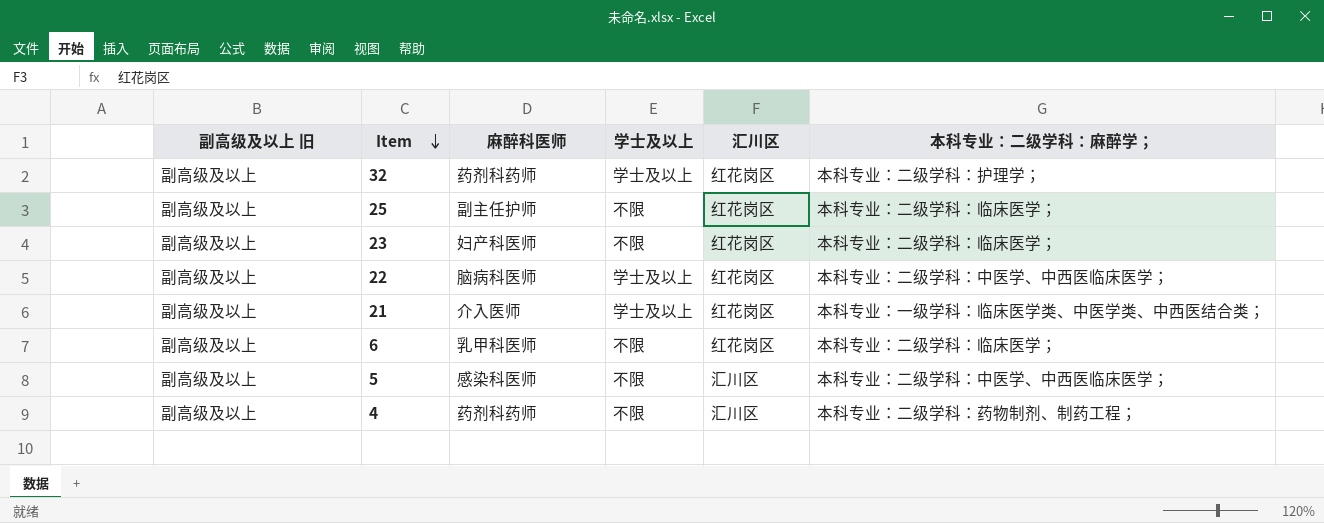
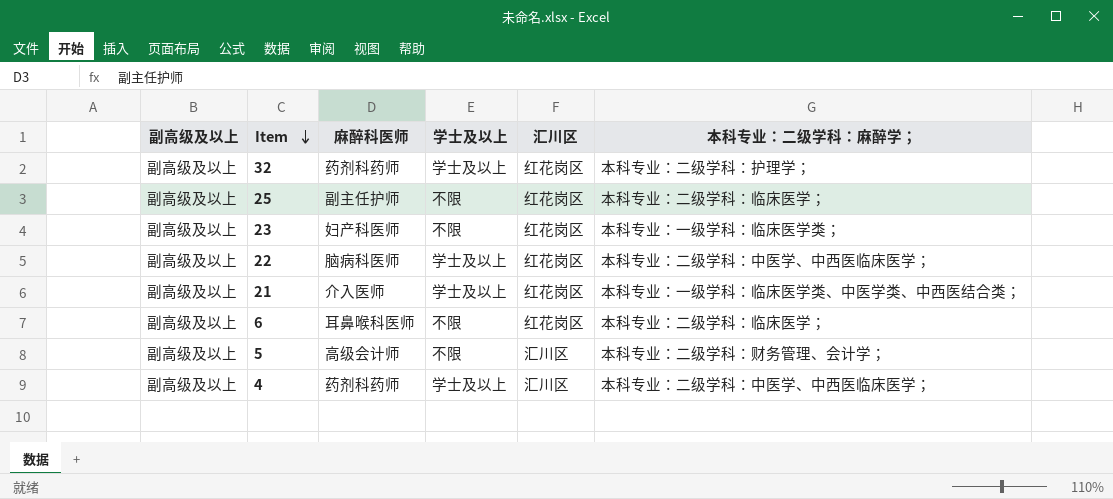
column name: 副高级及以上 旧 -> 副高级及以上
23 | 本科专业：二级学科：麻醉学；: 本科专业：二级学科：临床医学； -> 本科专业：一级学科：临床医学类；
6 | 麻醉科医师: 乳甲科医师 -> 耳鼻喉科医师
5 | 麻醉科医师: 感染科医师 -> 高级会计师
5 | 本科专业：二级学科：麻醉学；: 本科专业：二级学科：中医学、中西医临床医学； -> 本科专业：二级学科：财务管理、会计学；
4 | 学士及以上: 不限 -> 学士及以上
4 | 本科专业：二级学科：麻醉学；: 本科专业：二级学科：药物制剂、制药工程； -> 本科专业：二级学科：中医学、中西医临床医学；

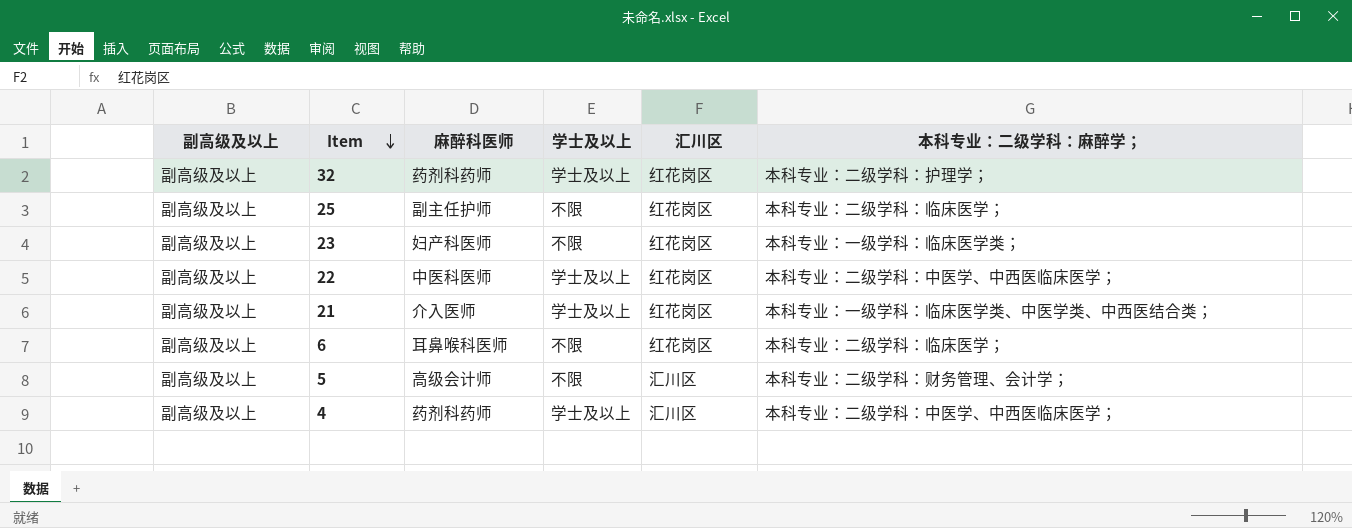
22 | 麻醉科医师: 脑病科医师 -> 中医科医师

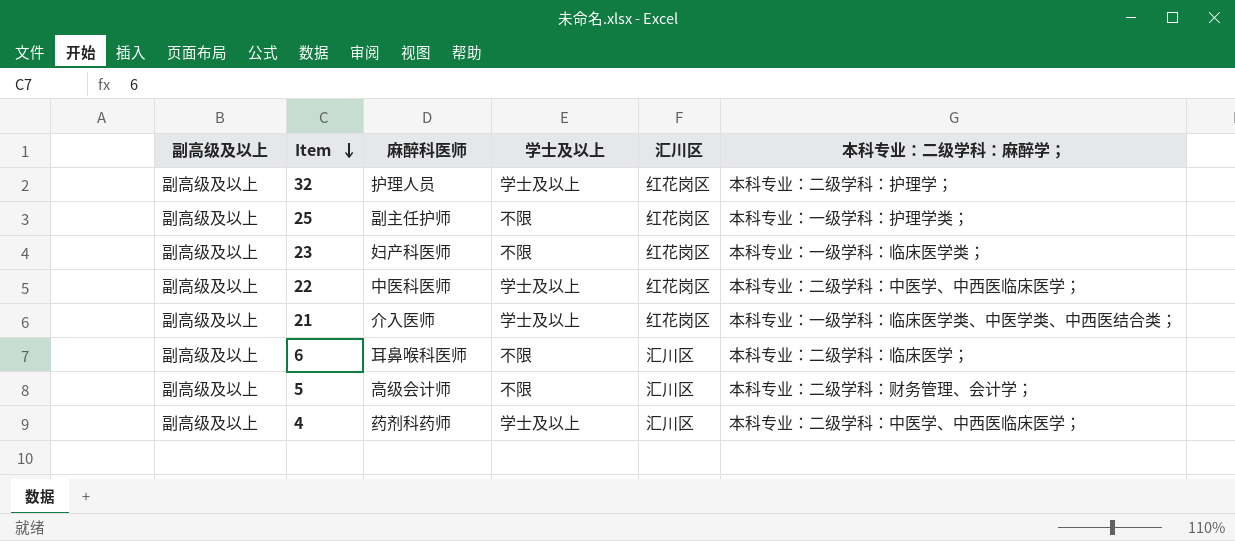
32 | 麻醉科医师: 药剂科药师 -> 护理人员
25 | 本科专业：二级学科：麻醉学；: 本科专业：二级学科：临床医学； -> 本科专业：一级学科：护理学类；
6 | 汇川区: 红花岗区 -> 汇川区

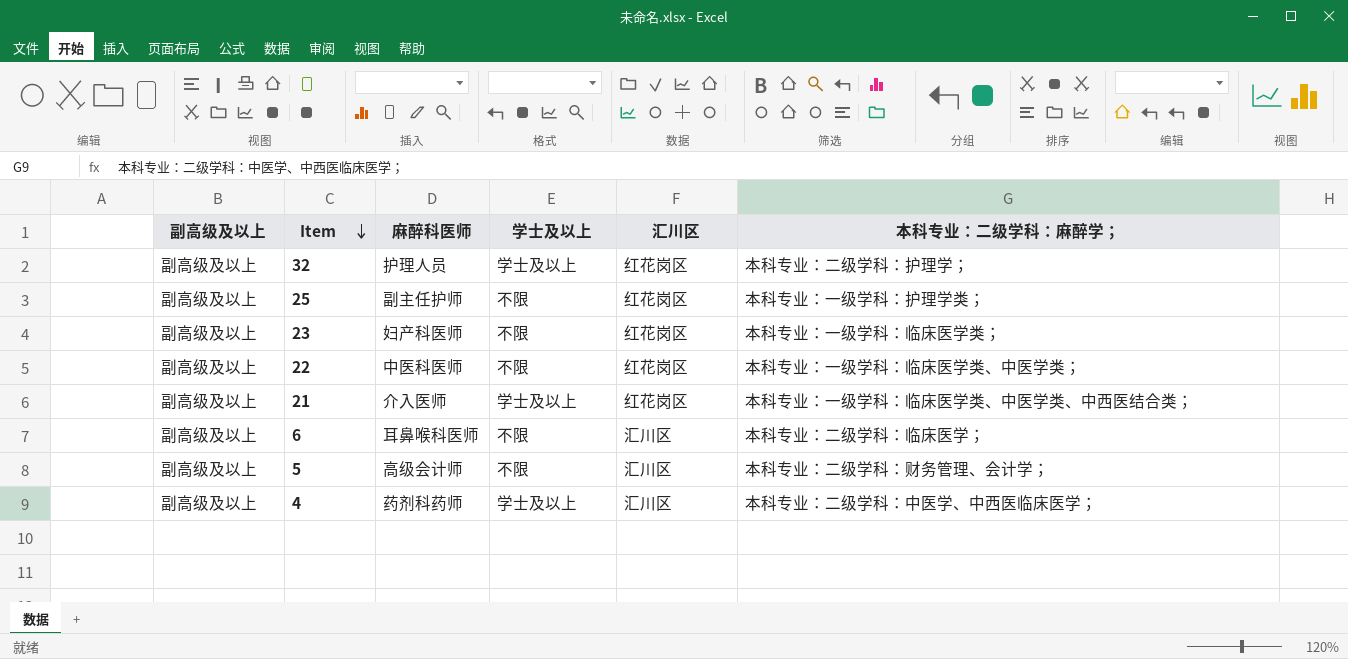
22 | 学士及以上: 学士及以上 -> 不限
22 | 本科专业：二级学科：麻醉学；: 本科专业：二级学科：中医学、中西医临床医学； -> 本科专业：一级学科：临床医学类、中医学类；

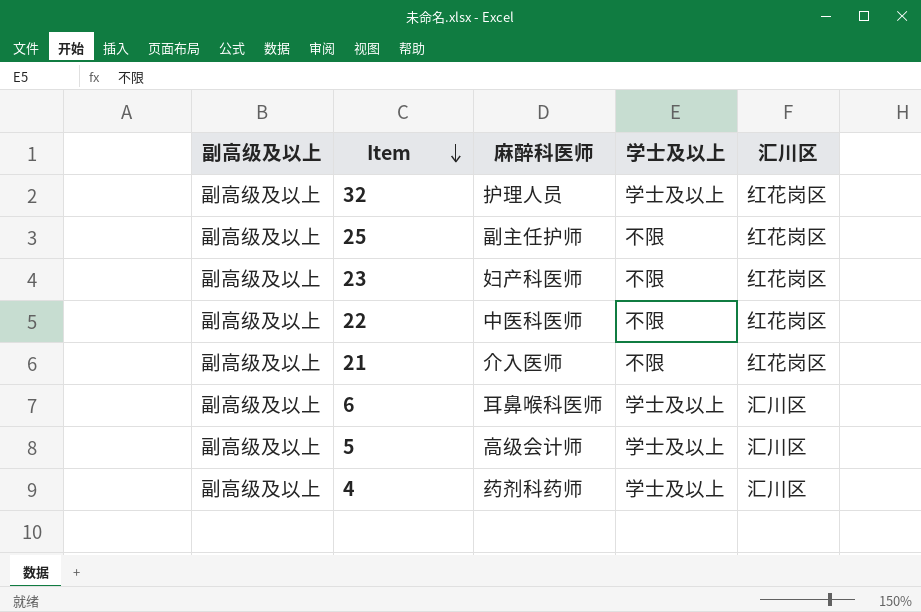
column 本科专业：二级学科：麻醉学； | position: 6 -> none
21 | 学士及以上: 学士及以上 -> 不限
6 | 学士及以上: 不限 -> 学士及以上
5 | 学士及以上: 不限 -> 学士及以上

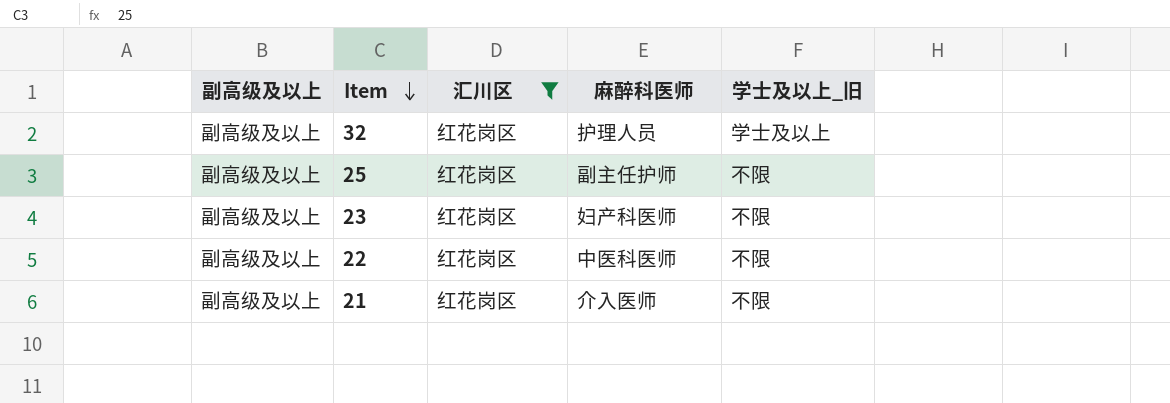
filter: none -> 汇川区 = 红花岗区
column 汇川区 | position: 5 -> 3
column name: 学士及以上 -> 学士及以上_旧

